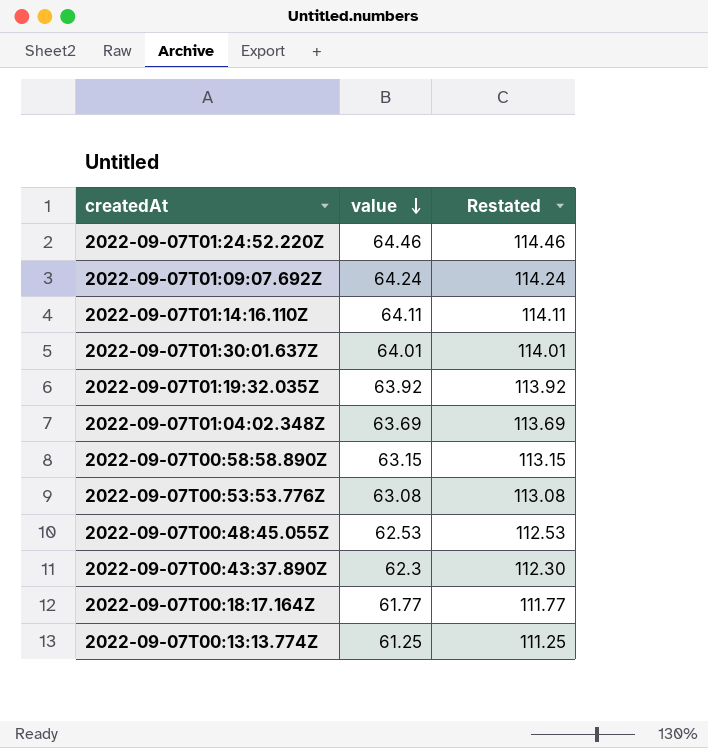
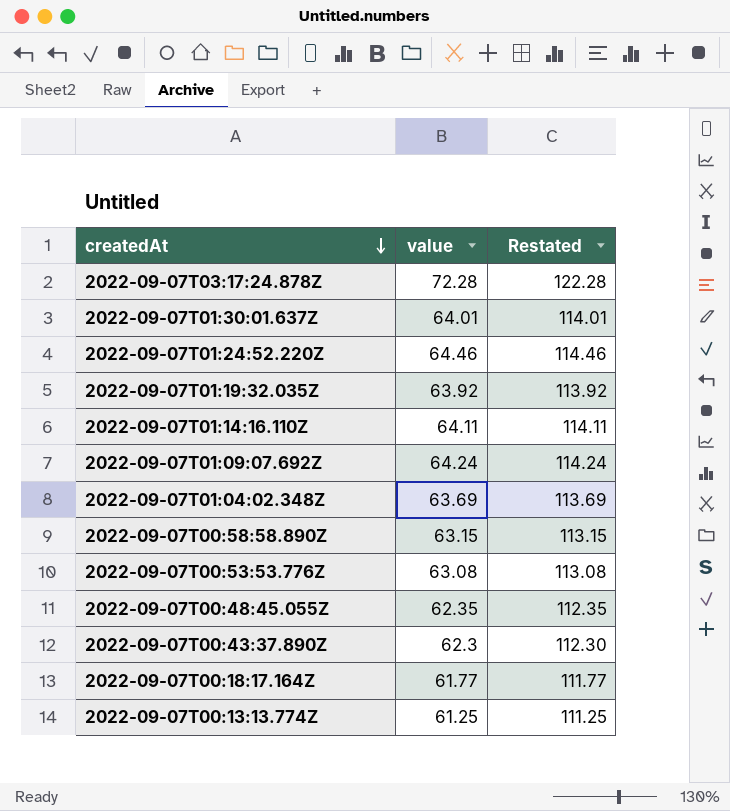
row order: value descending -> createdAt descending
row 2022-09-07T03:17:24.878Z: none -> 72.28 | 122.28
2022-09-07T00:48:45.055Z | value: 62.53 -> 62.35
2022-09-07T00:48:45.055Z | Restated: 112.53 -> 112.35

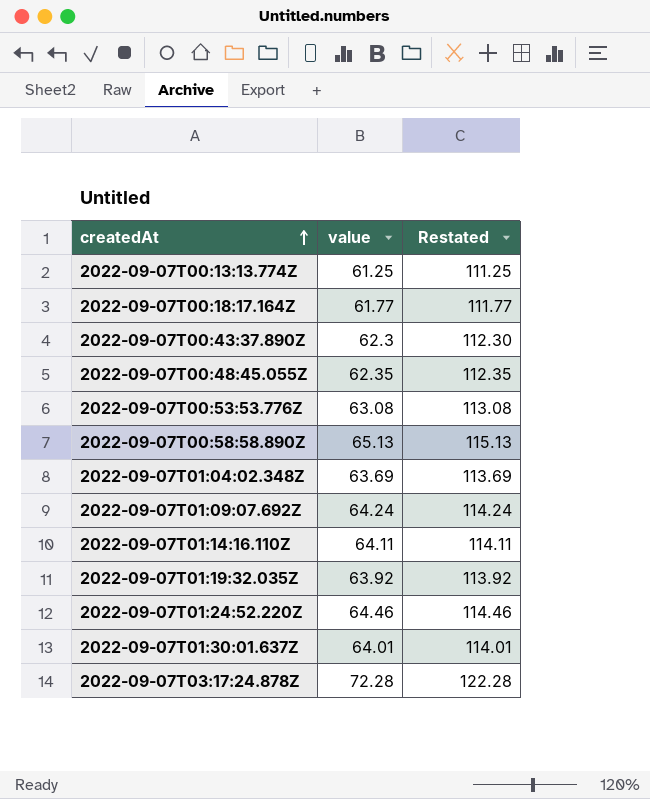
row order: createdAt descending -> createdAt ascending
2022-09-07T00:58:58.890Z | value: 63.15 -> 65.13
2022-09-07T00:58:58.890Z | Restated: 113.15 -> 115.13

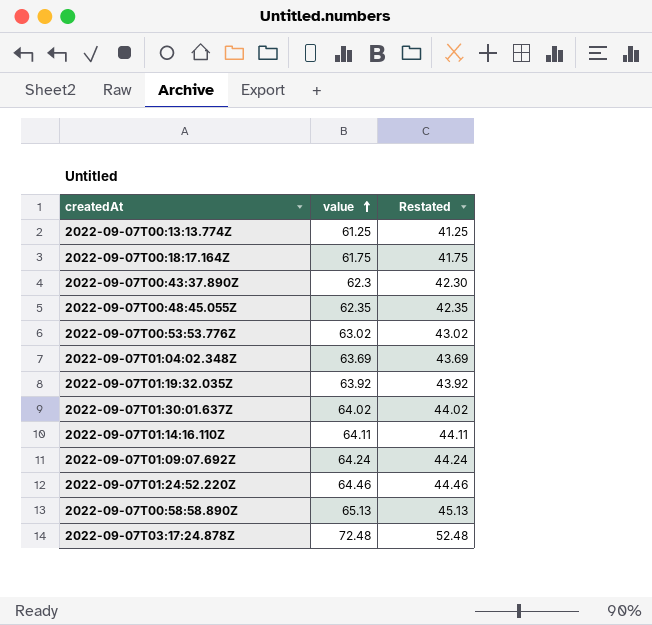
row order: createdAt ascending -> value ascending
column Restated | formula: [value] + 50 -> [value] - 20
2022-09-07T00:18:17.164Z | value: 61.77 -> 61.75
2022-09-07T00:53:53.776Z | value: 63.08 -> 63.02
2022-09-07T01:30:01.637Z | value: 64.01 -> 64.02
2022-09-07T03:17:24.878Z | value: 72.28 -> 72.48

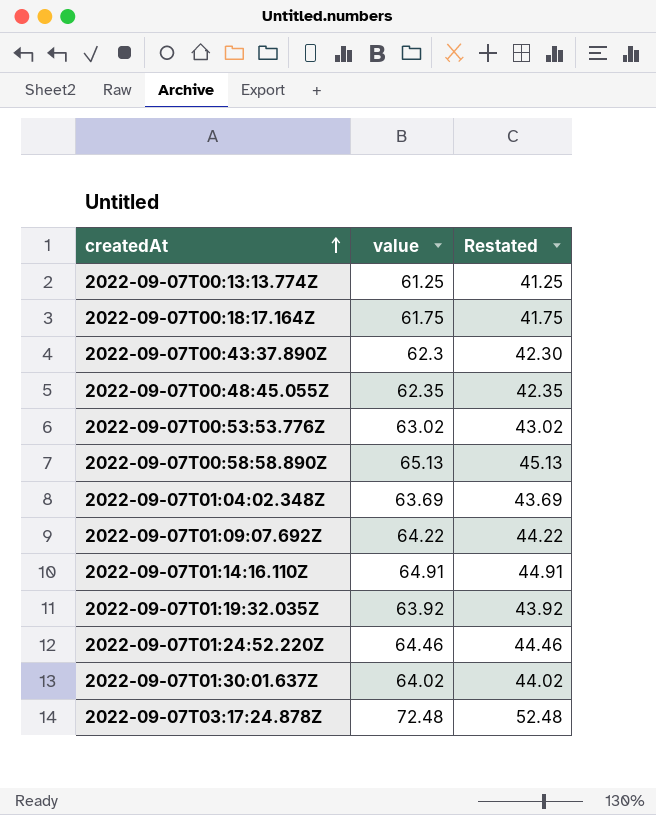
row order: value ascending -> createdAt ascending
2022-09-07T01:09:07.692Z | value: 64.24 -> 64.22
2022-09-07T01:09:07.692Z | Restated: 44.24 -> 44.22
2022-09-07T01:14:16.110Z | value: 64.11 -> 64.91
2022-09-07T01:14:16.110Z | Restated: 44.11 -> 44.91

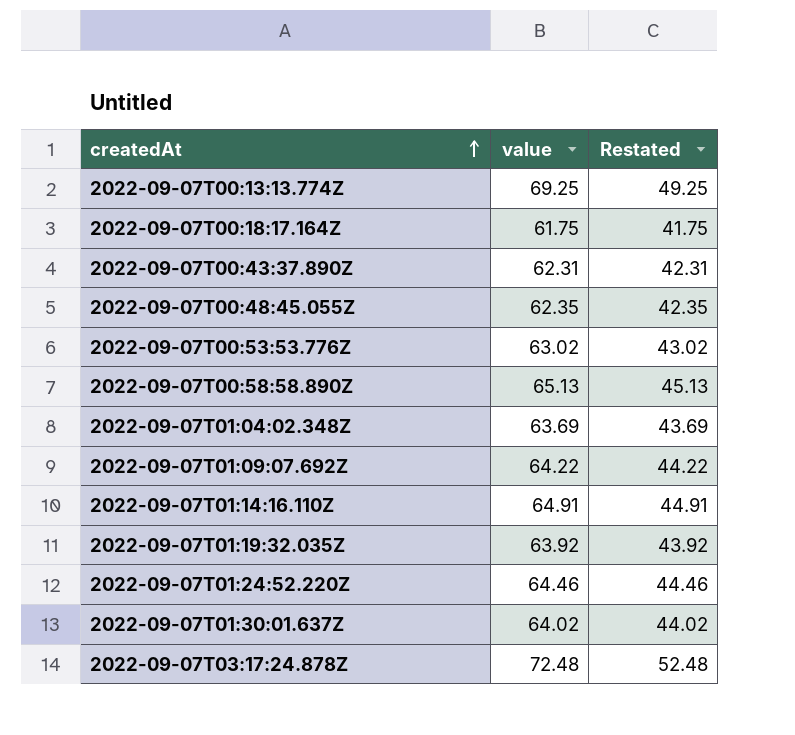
2022-09-07T00:13:13.774Z | value: 61.25 -> 69.25
2022-09-07T00:13:13.774Z | Restated: 41.25 -> 49.25
2022-09-07T00:43:37.890Z | value: 62.3 -> 62.31
2022-09-07T00:43:37.890Z | Restated: 42.30 -> 42.31

